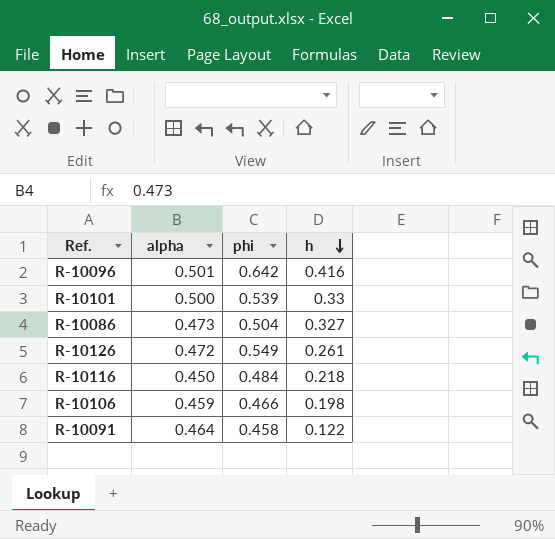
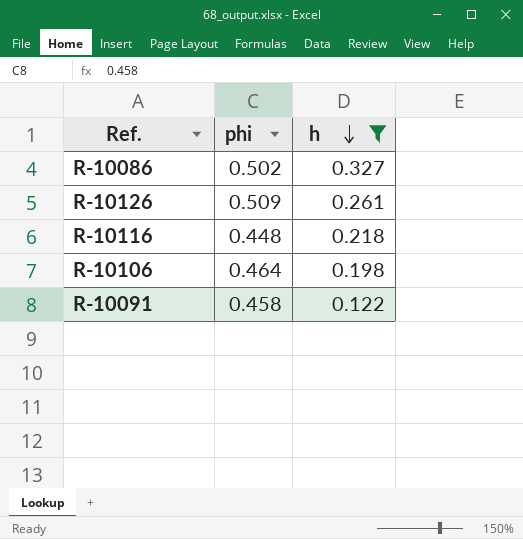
filter: none -> h <= 0.327
column alpha | position: 2 -> none
R-10086 | phi: 0.504 -> 0.502
R-10126 | phi: 0.549 -> 0.509
R-10116 | phi: 0.484 -> 0.448
R-10106 | phi: 0.466 -> 0.464

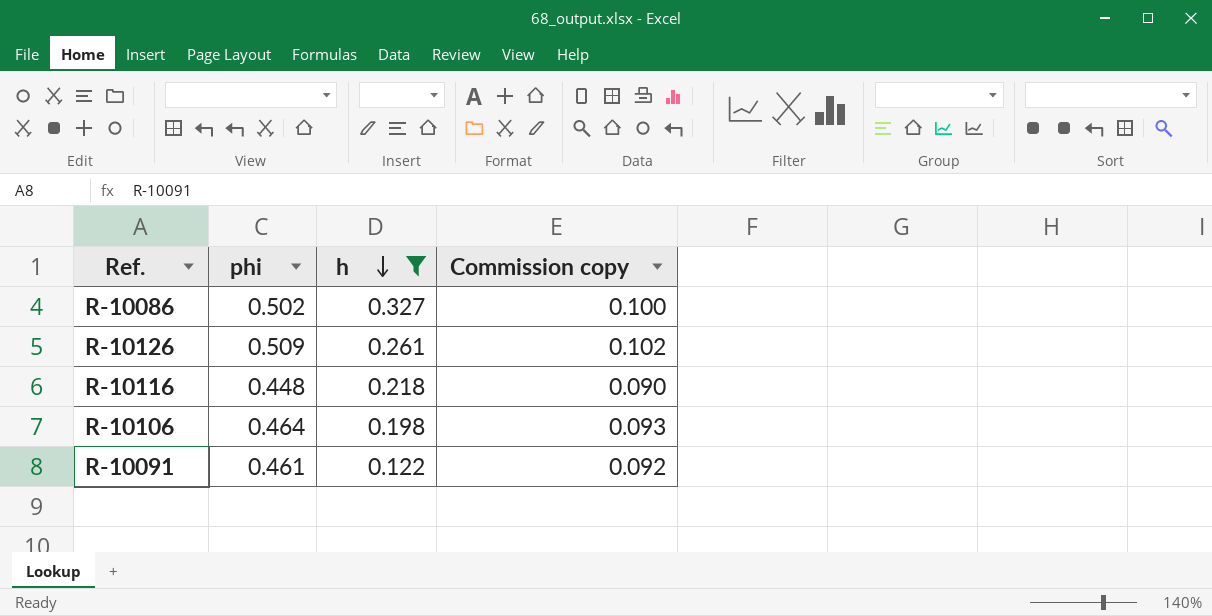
column Commission copy | formula: none -> [phi] * 0.2
R-10091 | phi: 0.458 -> 0.461

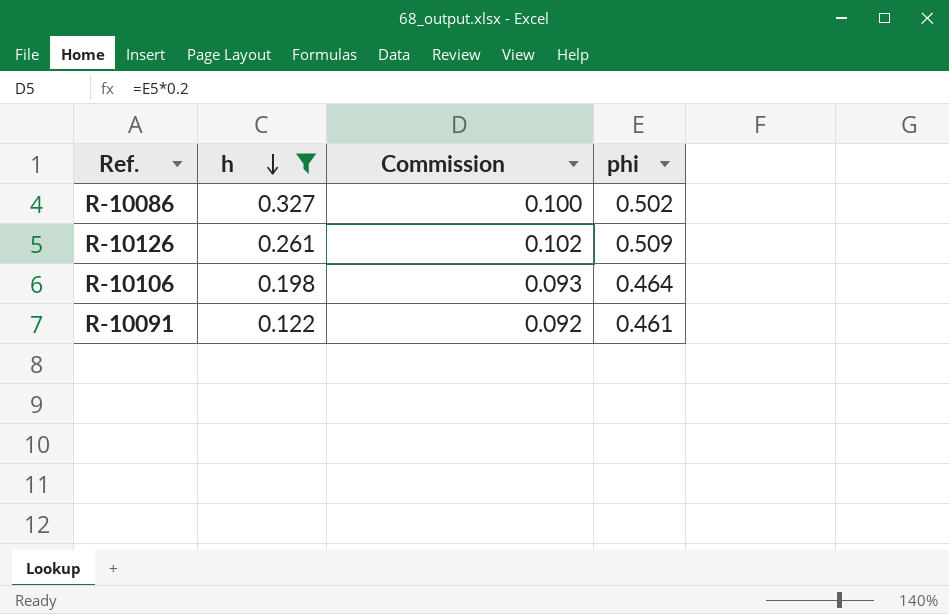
column name: Commission copy -> Commission
column phi | position: 2 -> 4
row R-10116: 0.448 | 0.218 | 0.090 -> none

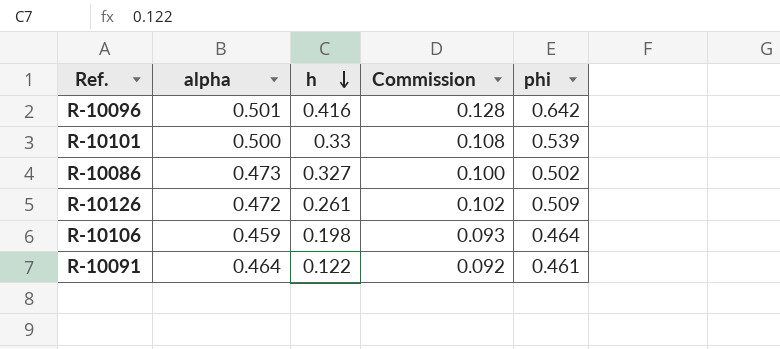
filter: h <= 0.327 -> none
column alpha | position: none -> 2

